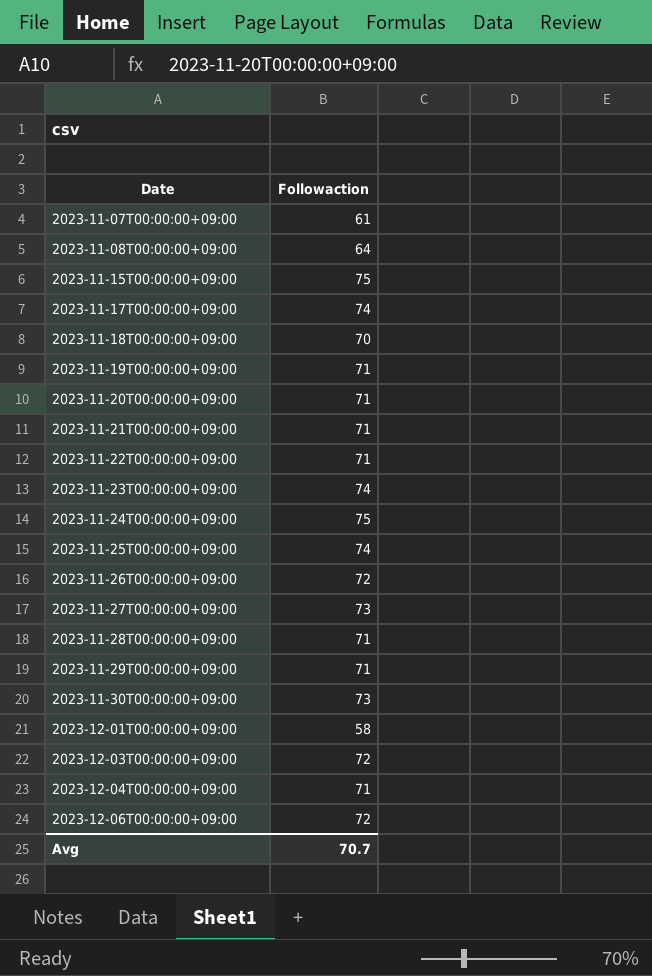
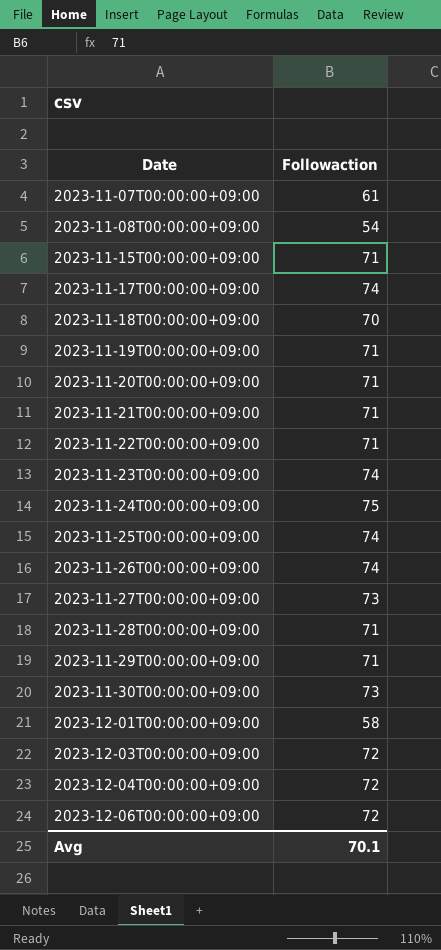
2023-11-08T00:00:00+09:00 | Followaction: 64 -> 54
2023-11-15T00:00:00+09:00 | Followaction: 75 -> 71
2023-11-26T00:00:00+09:00 | Followaction: 72 -> 74
2023-12-04T00:00:00+09:00 | Followaction: 71 -> 72
Avg | Followaction: 70.7 -> 70.1

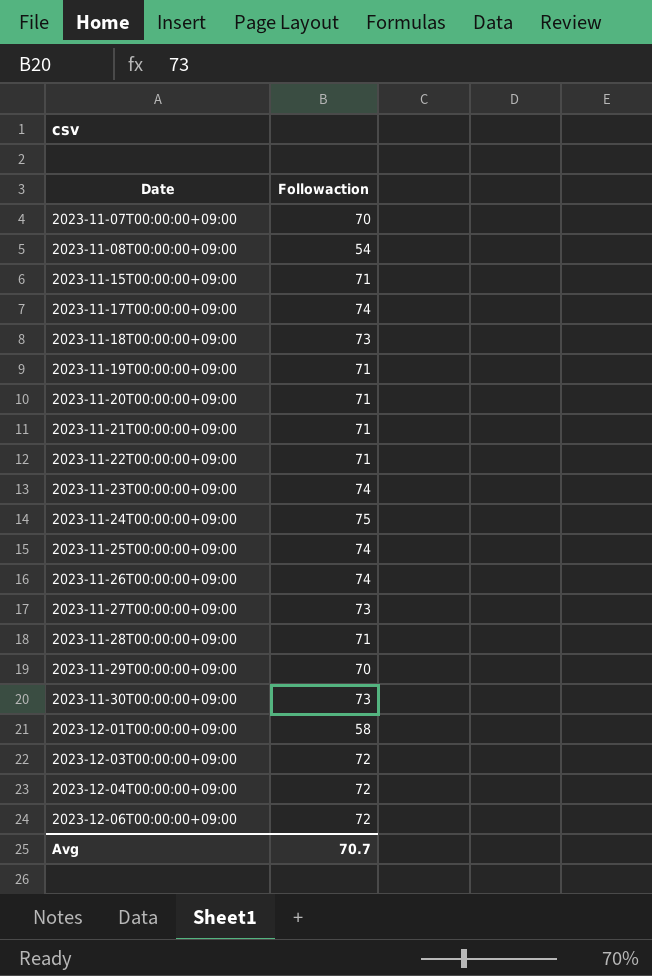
2023-11-07T00:00:00+09:00 | Followaction: 61 -> 70
2023-11-18T00:00:00+09:00 | Followaction: 70 -> 73
2023-11-29T00:00:00+09:00 | Followaction: 71 -> 70
Avg | Followaction: 70.1 -> 70.7

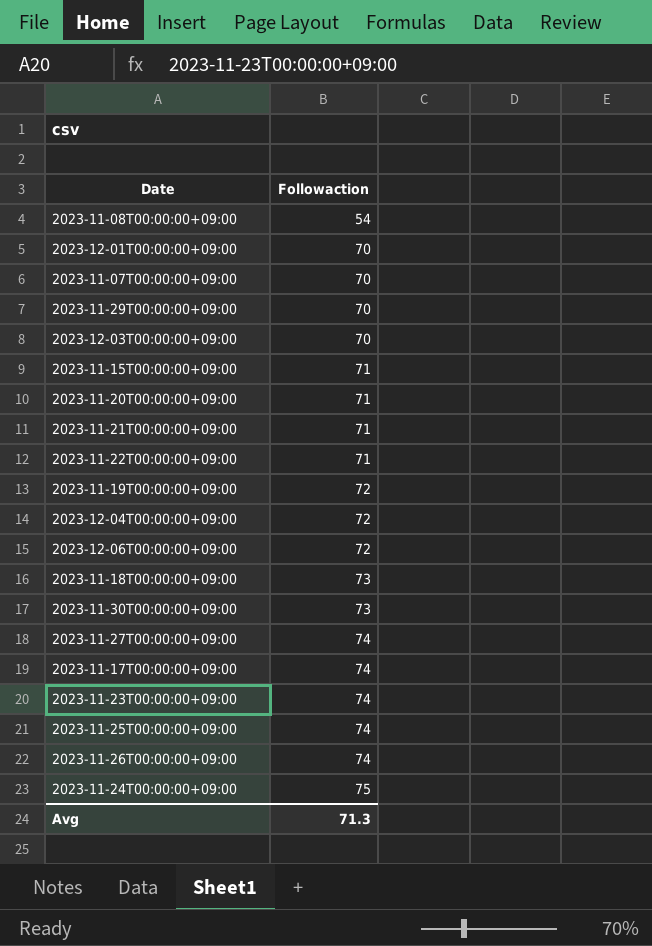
row order: Date ascending -> Followaction ascending
row 2023-11-28T00:00:00+09:00: 71 -> none
2023-12-01T00:00:00+09:00 | Followaction: 58 -> 70
2023-12-03T00:00:00+09:00 | Followaction: 72 -> 70
2023-11-19T00:00:00+09:00 | Followaction: 71 -> 72
2023-11-27T00:00:00+09:00 | Followaction: 73 -> 74
Avg | Followaction: 70.7 -> 71.3

